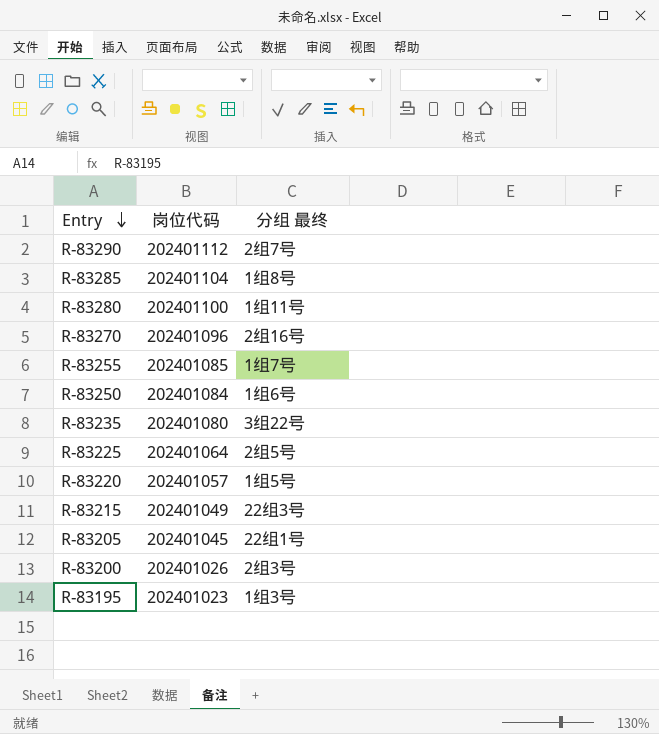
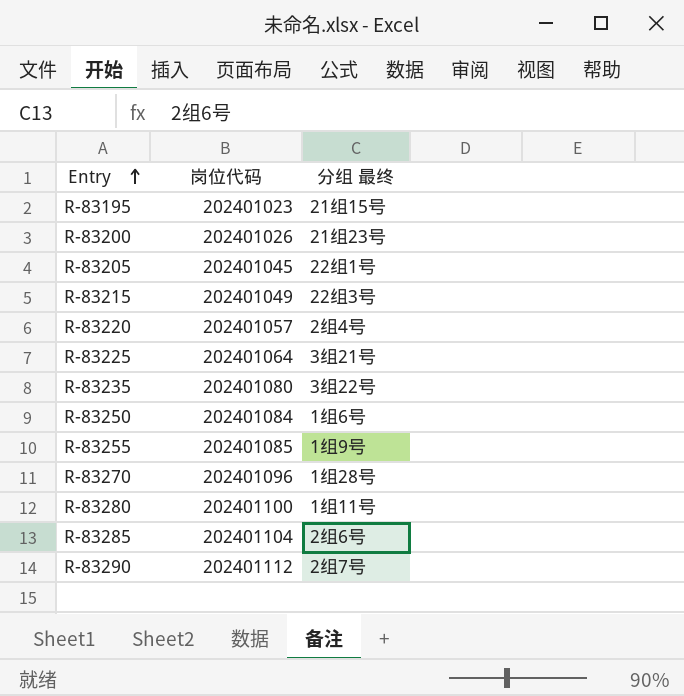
row order: Entry descending -> Entry ascending
R-83195 | 分组 最终: 1组3号 -> 21组15号
R-83200 | 分组 最终: 2组3号 -> 21组23号
R-83220 | 分组 最终: 1组5号 -> 2组4号
R-83225 | 分组 最终: 2组5号 -> 3组21号
R-83255 | 分组 最终: 1组7号 -> 1组9号
R-83270 | 分组 最终: 2组16号 -> 1组28号
R-83285 | 分组 最终: 1组8号 -> 2组6号

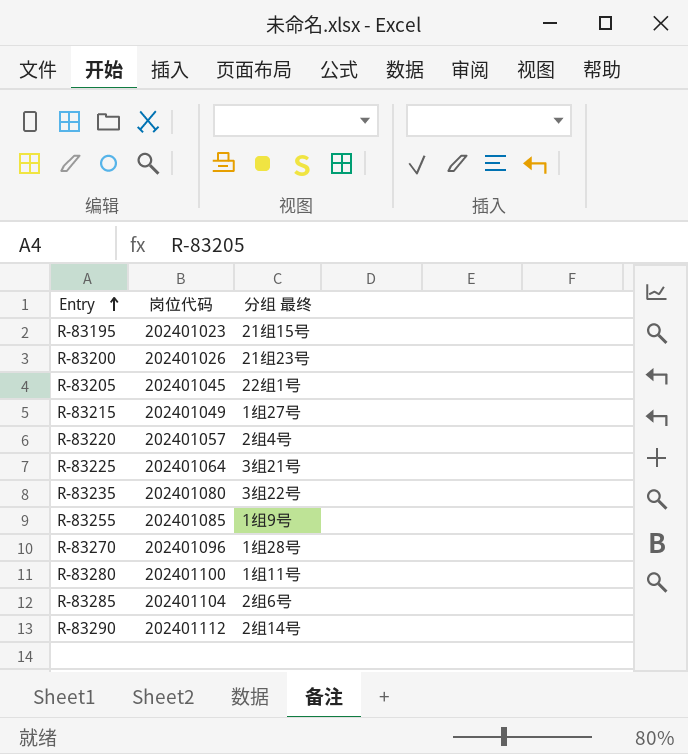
row R-83250: 202401084 | 1组6号 -> none
R-83215 | 分组 最终: 22组3号 -> 1组27号
R-83290 | 分组 最终: 2组7号 -> 2组14号

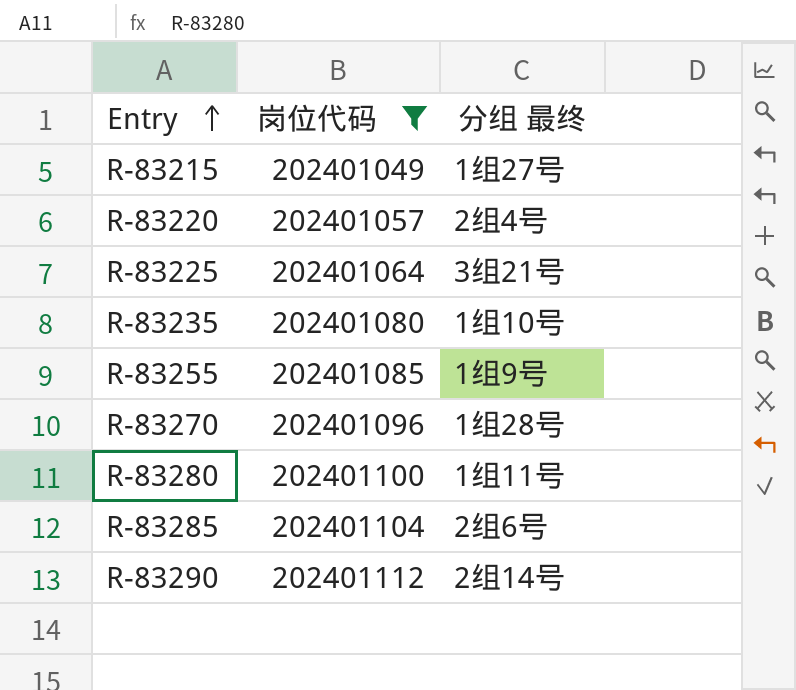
filter: none -> 岗位代码 >= 202401049
R-83235 | 分组 最终: 3组22号 -> 1组10号

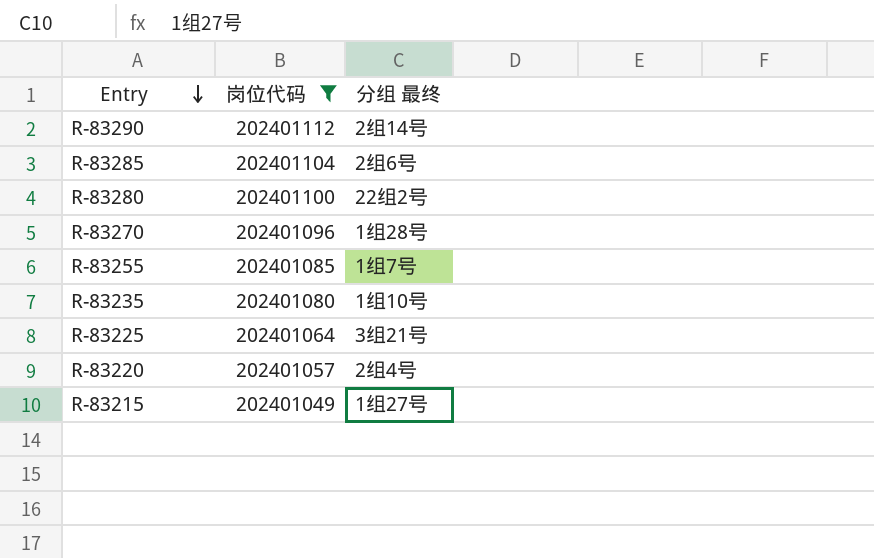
row order: Entry ascending -> Entry descending
R-83280 | 分组 最终: 1组11号 -> 22组2号
R-83255 | 分组 最终: 1组9号 -> 1组7号

